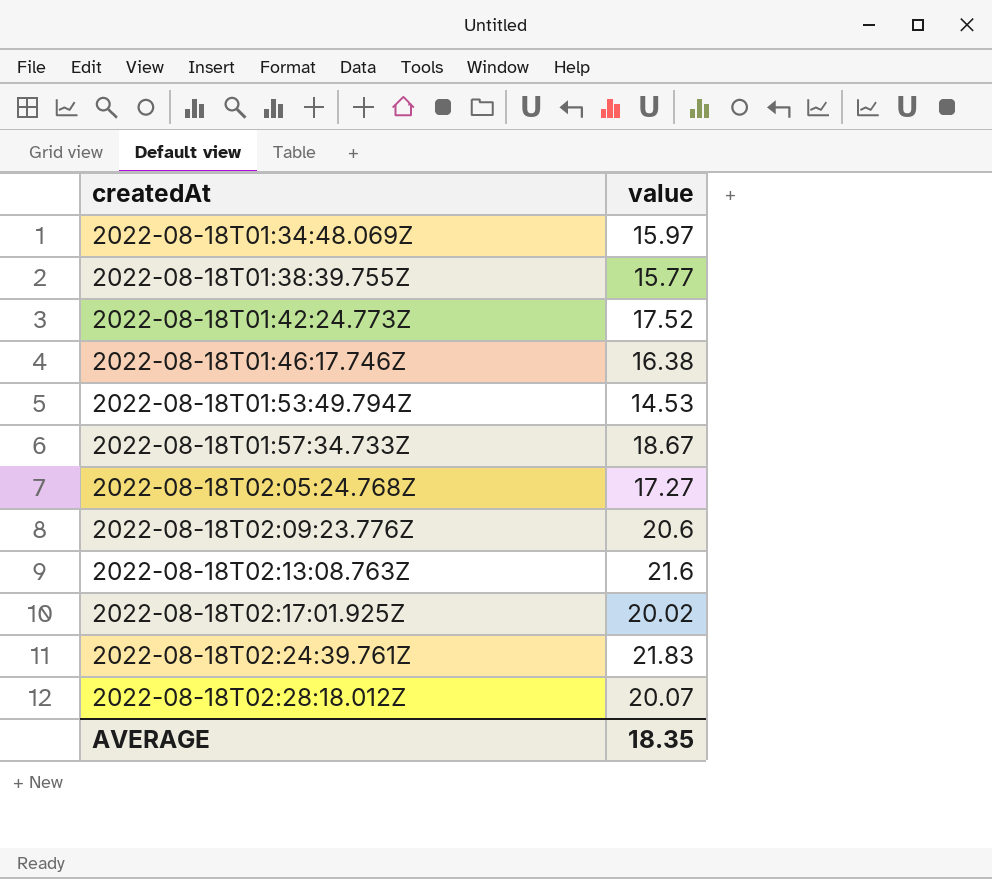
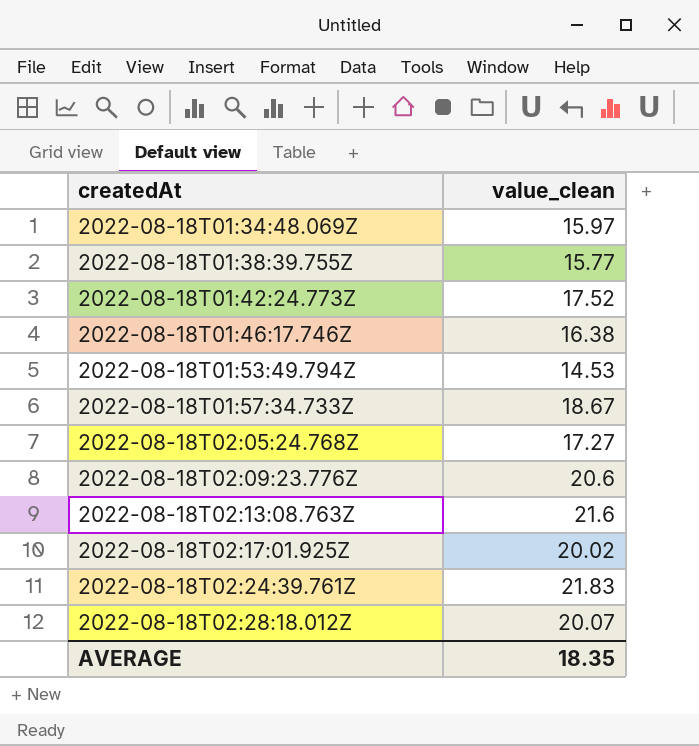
column name: value -> value_clean

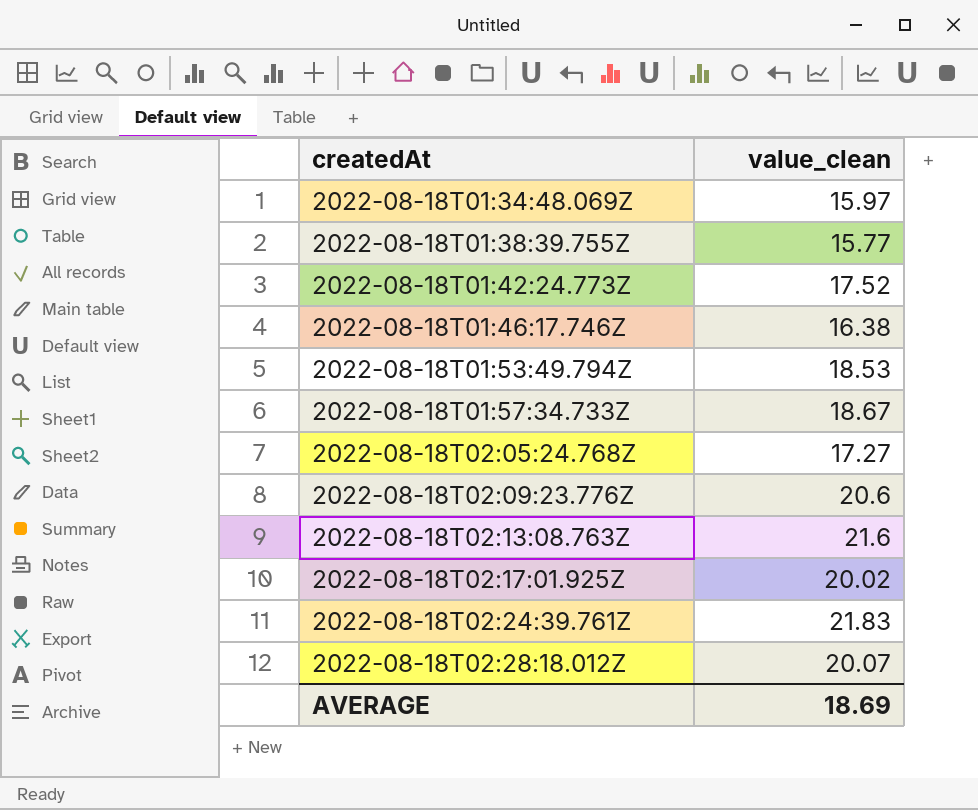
2022-08-18T01:53:49.794Z | value_clean: 14.53 -> 18.53
AVERAGE | value_clean: 18.35 -> 18.69

